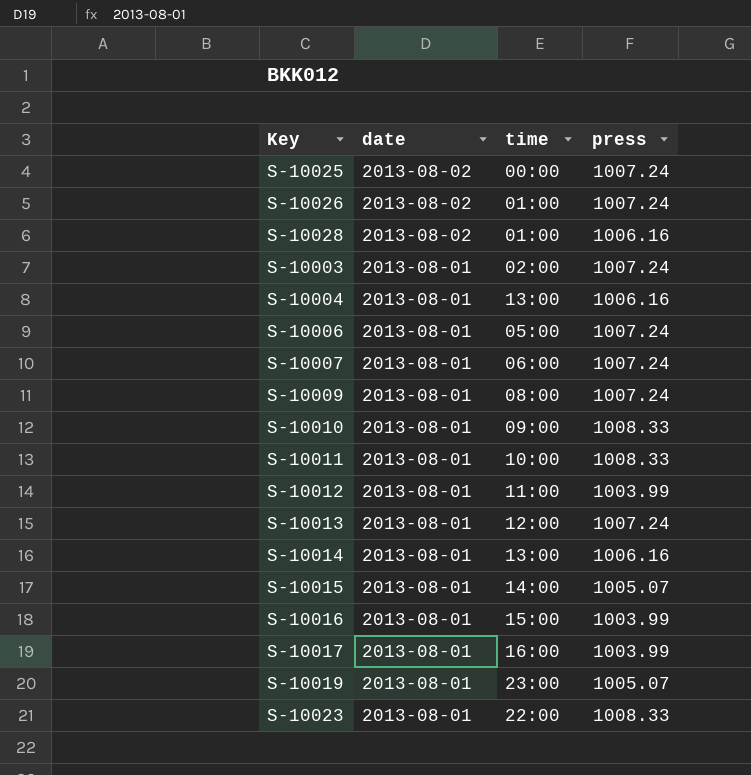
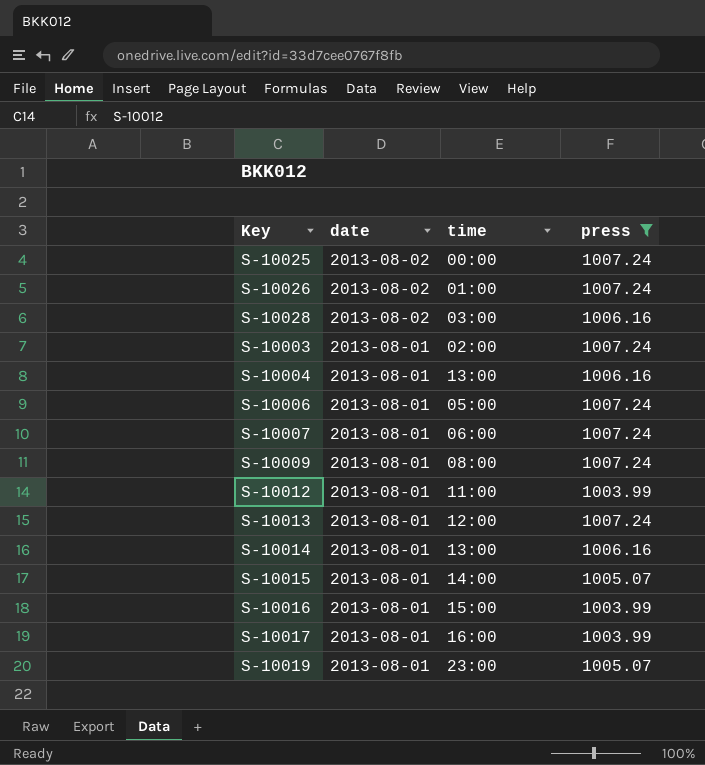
filter: none -> press != 1008.33
S-10028 | time: 01:00 -> 03:00

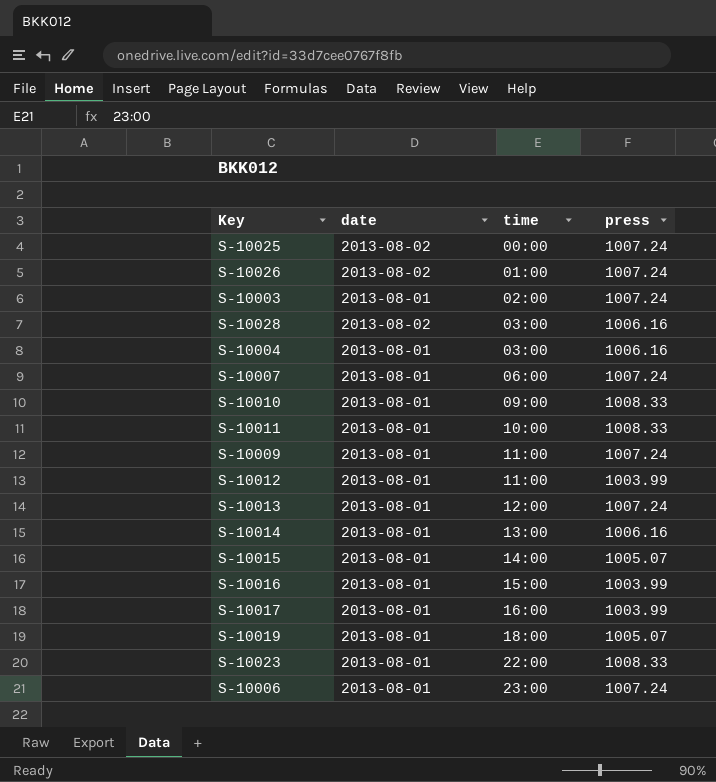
filter: press != 1008.33 -> none
row order: date descending -> time ascending
S-10004 | time: 13:00 -> 03:00
S-10009 | time: 08:00 -> 11:00
S-10019 | time: 23:00 -> 18:00
S-10006 | time: 05:00 -> 23:00

